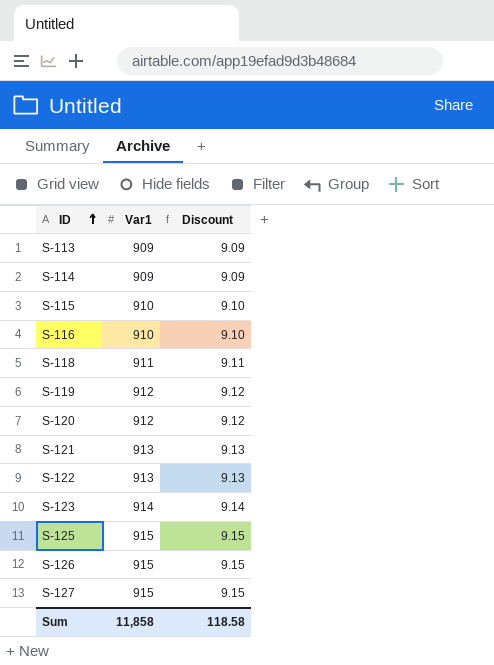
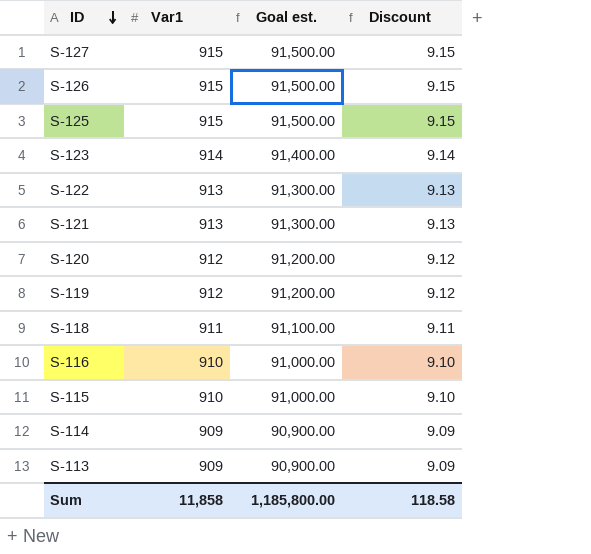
row order: ID ascending -> ID descending
column Goal est. | formula: none -> [Var1] * 100

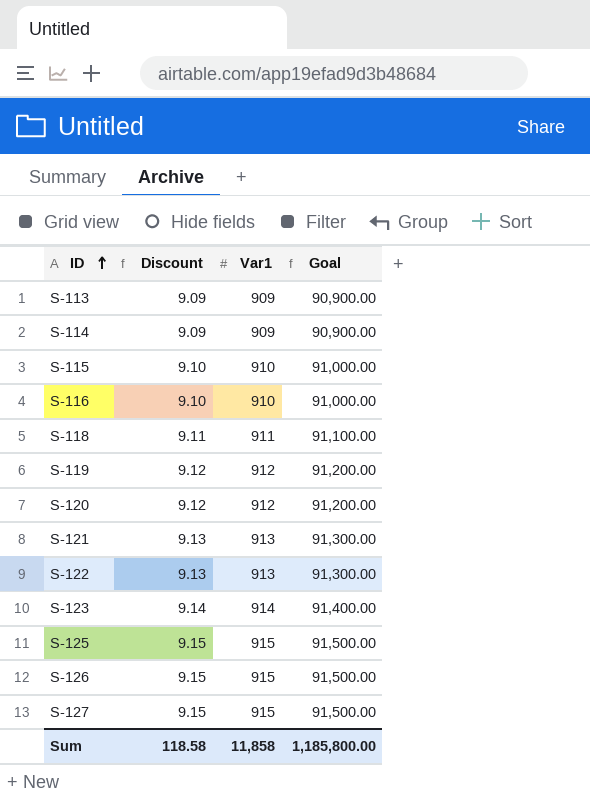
row order: ID descending -> ID ascending
column Discount | position: 4 -> 2
column name: Goal est. -> Goal

